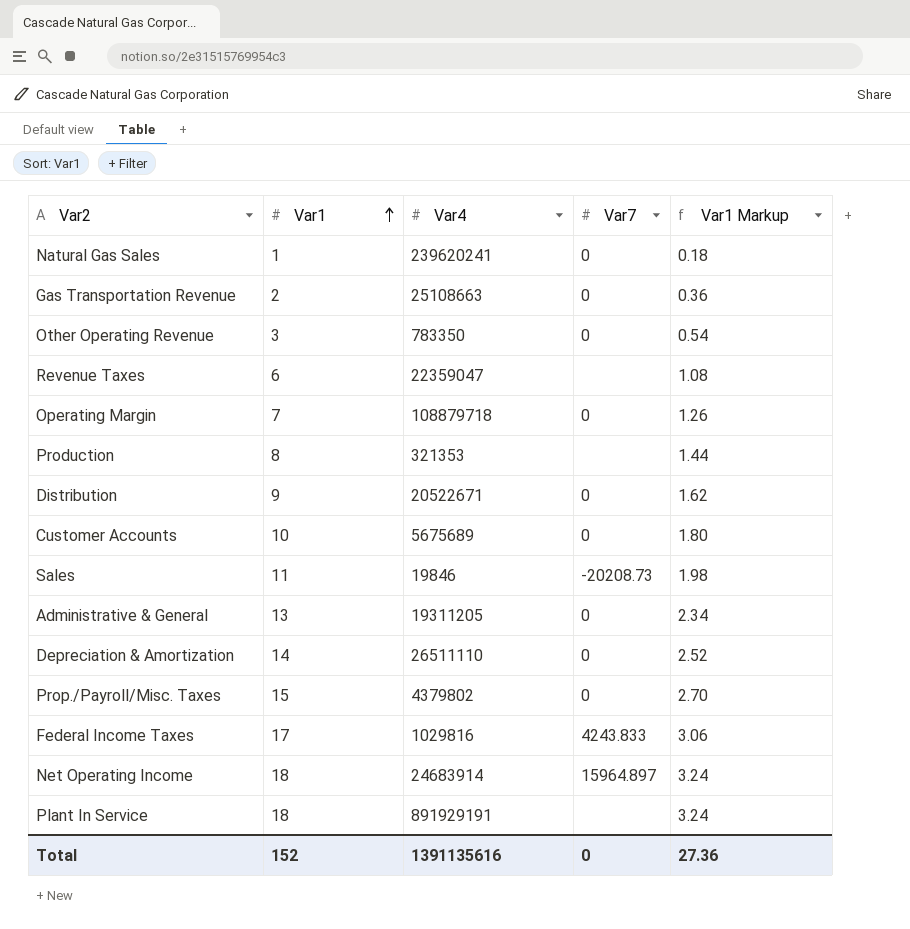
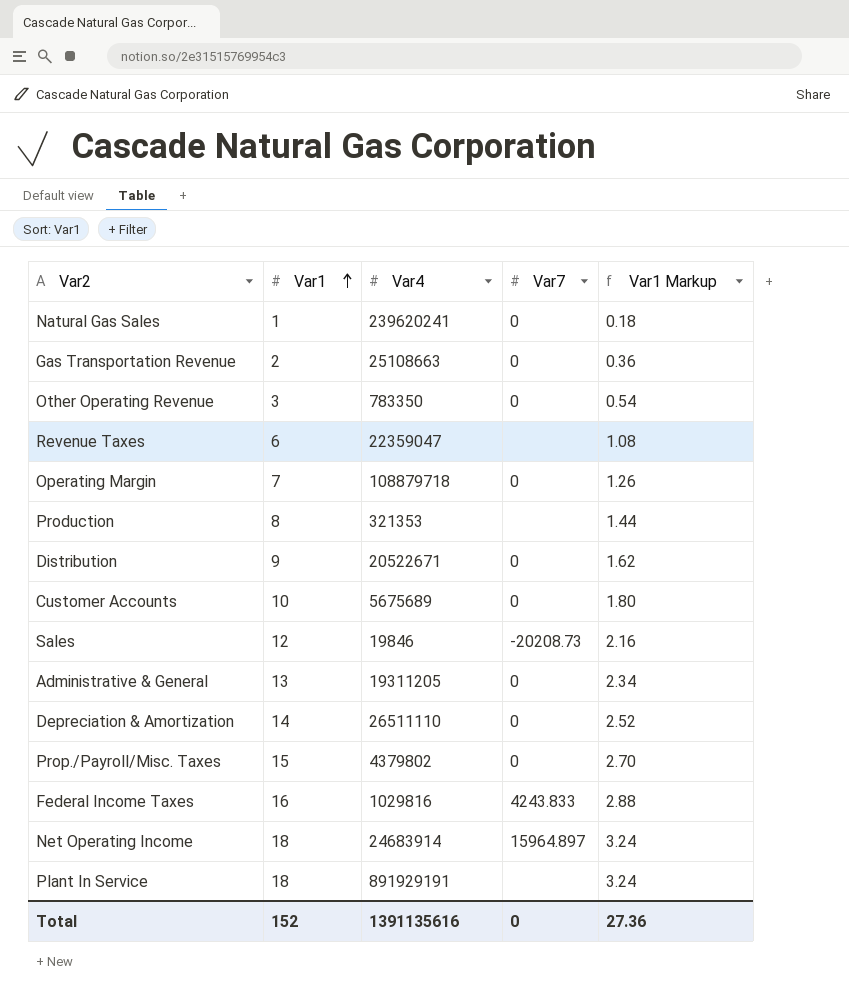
Sales | Var1: 11 -> 12
Sales | Var1 Markup: 1.98 -> 2.16
Federal Income Taxes | Var1: 17 -> 16
Federal Income Taxes | Var1 Markup: 3.06 -> 2.88

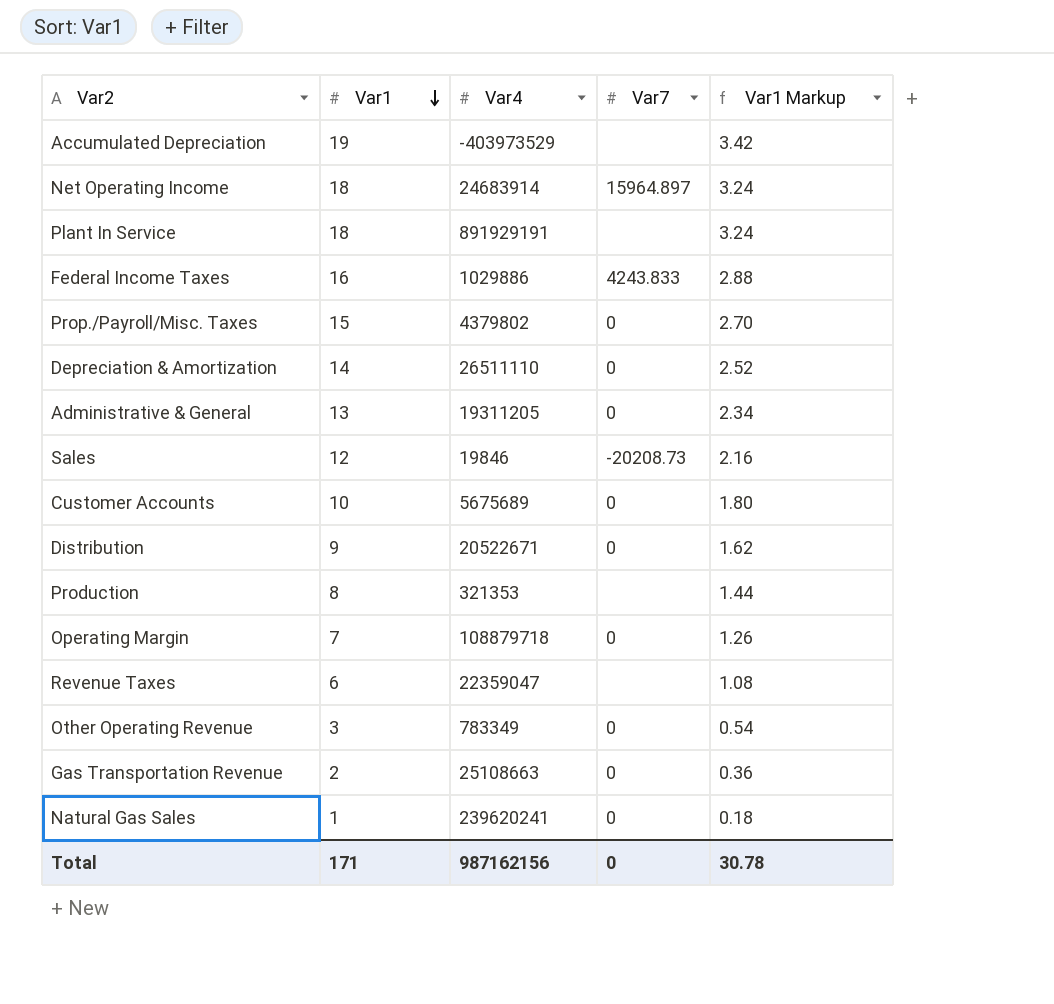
row order: Var1 ascending -> Var1 descending
row Accumulated Depreciation: none -> 19 | -403973529 | none | 3.42
Federal Income Taxes | Var4: 1029816 -> 1029886
Other Operating Revenue | Var4: 783350 -> 783349
Total | Var1: 152 -> 171
Total | Var4: 1391135616 -> 987162156
Total | Var1 Markup: 27.36 -> 30.78

